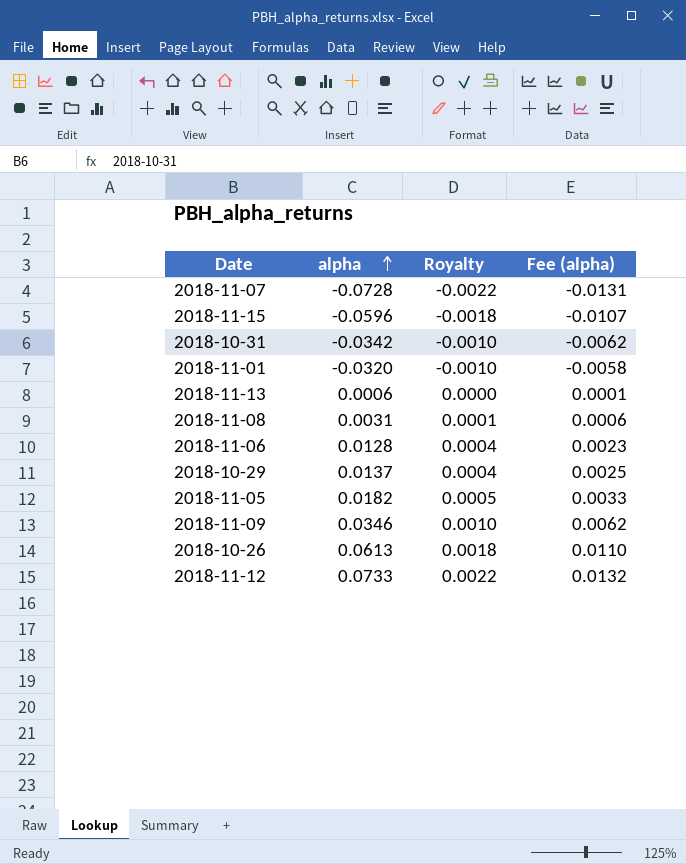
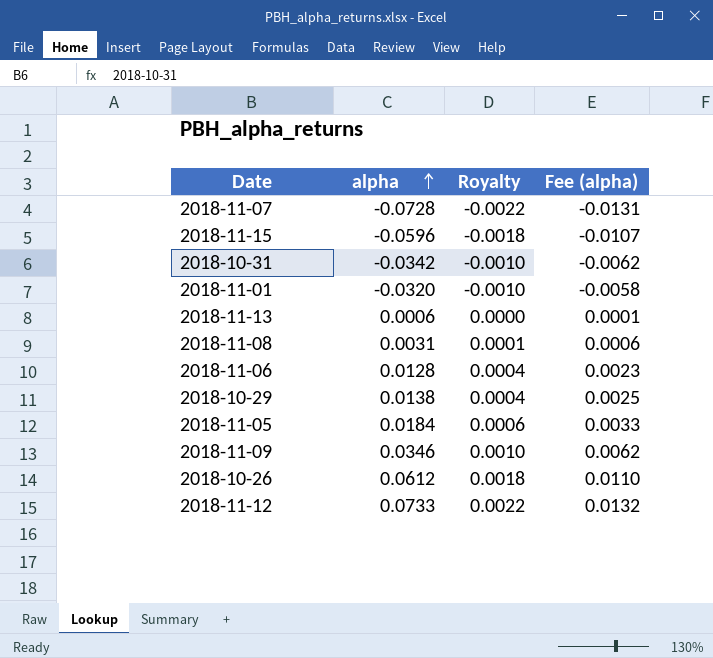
2018-10-29 | alpha: 0.0137 -> 0.0138
2018-11-05 | alpha: 0.0182 -> 0.0184
2018-11-05 | Royalty: 0.0005 -> 0.0006
2018-10-26 | alpha: 0.0613 -> 0.0612

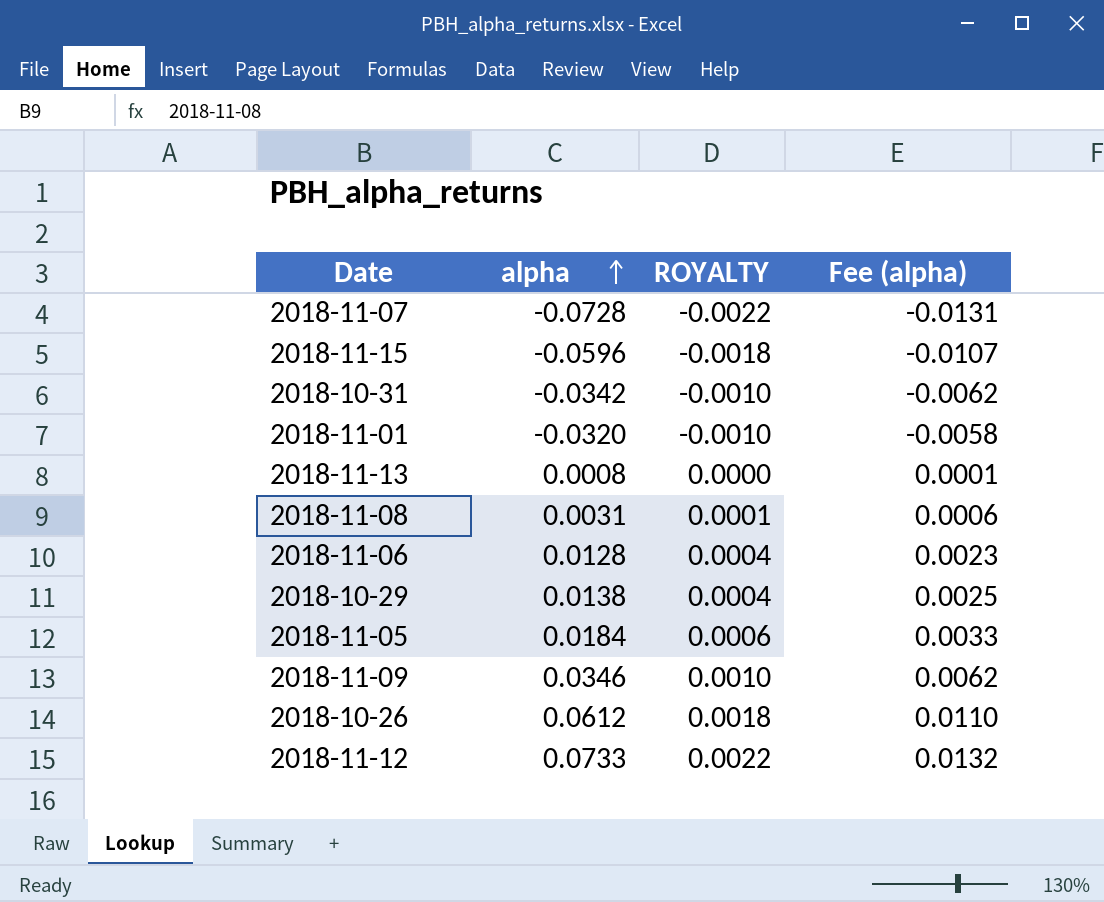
column name: Royalty -> ROYALTY
2018-11-13 | alpha: 0.0006 -> 0.0008

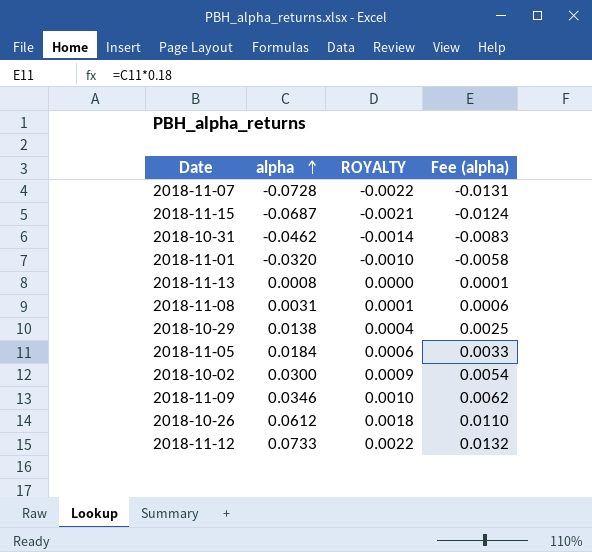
row 2018-11-06: 0.0128 | 0.0004 | 0.0023 -> none
2018-11-15 | alpha: -0.0596 -> -0.0687
2018-11-15 | ROYALTY: -0.0018 -> -0.0021
2018-11-15 | Fee (alpha): -0.0107 -> -0.0124
2018-10-31 | alpha: -0.0342 -> -0.0462
2018-10-31 | ROYALTY: -0.0010 -> -0.0014
2018-10-31 | Fee (alpha): -0.0062 -> -0.0083
row 2018-10-02: none -> 0.0300 | 0.0009 | 0.0054

